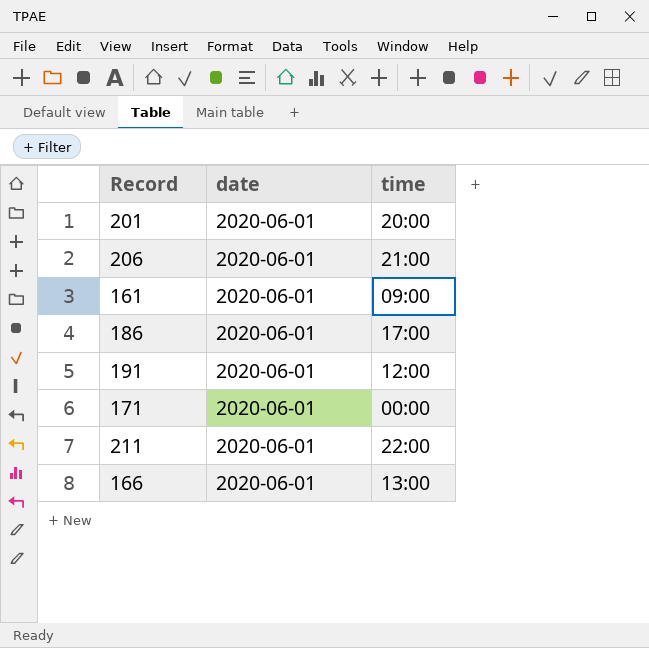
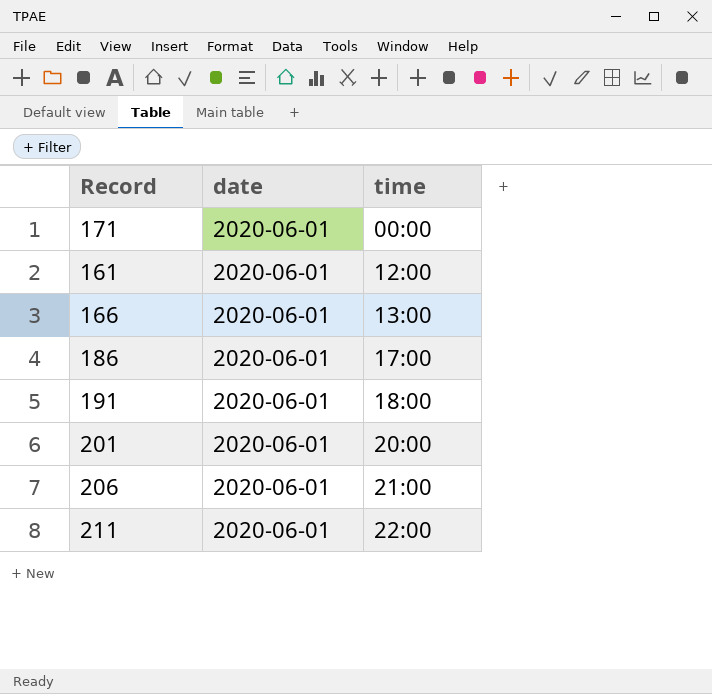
row order: none -> time ascending
161 | time: 09:00 -> 12:00
191 | time: 12:00 -> 18:00

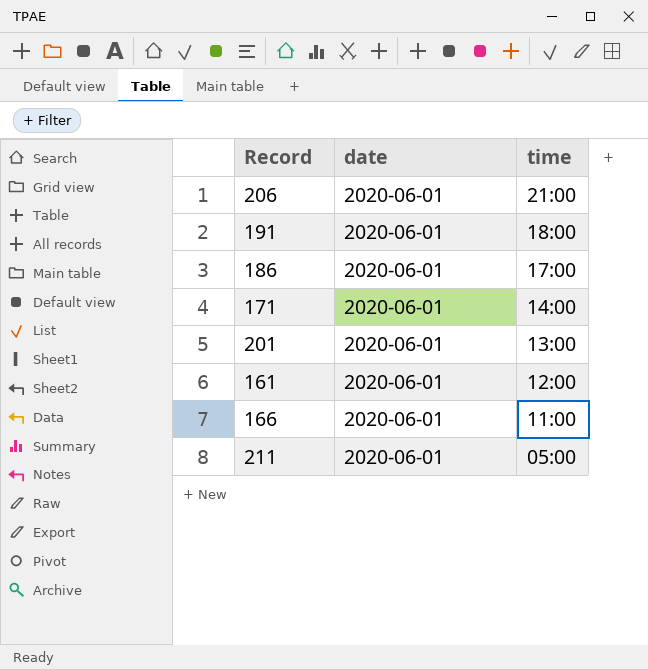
row order: time ascending -> time descending
171 | time: 00:00 -> 14:00
201 | time: 20:00 -> 13:00
166 | time: 13:00 -> 11:00
211 | time: 22:00 -> 05:00

